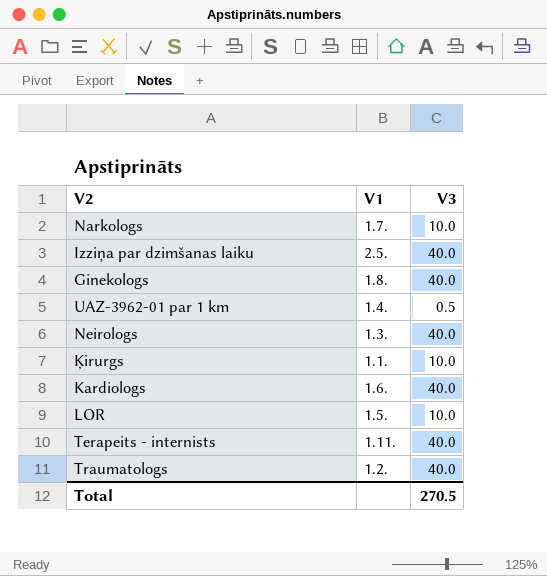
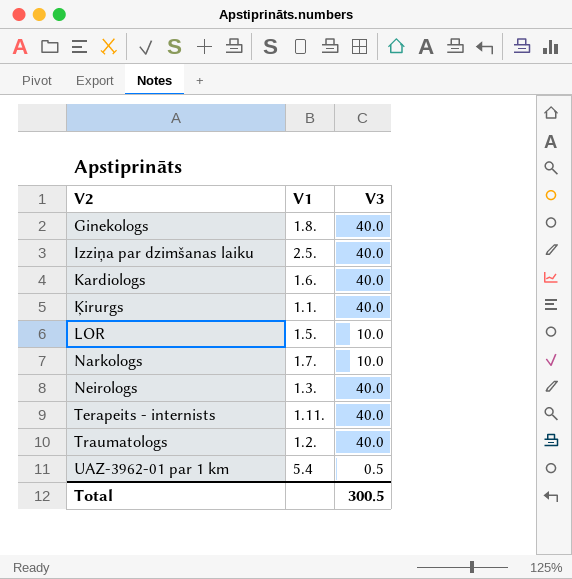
row order: none -> V2 ascending
Ķirurgs | V3: 10.0 -> 40.0
UAZ-3962-01 par 1 km | V1: 1.4. -> 5.4
Total | V3: 270.5 -> 300.5

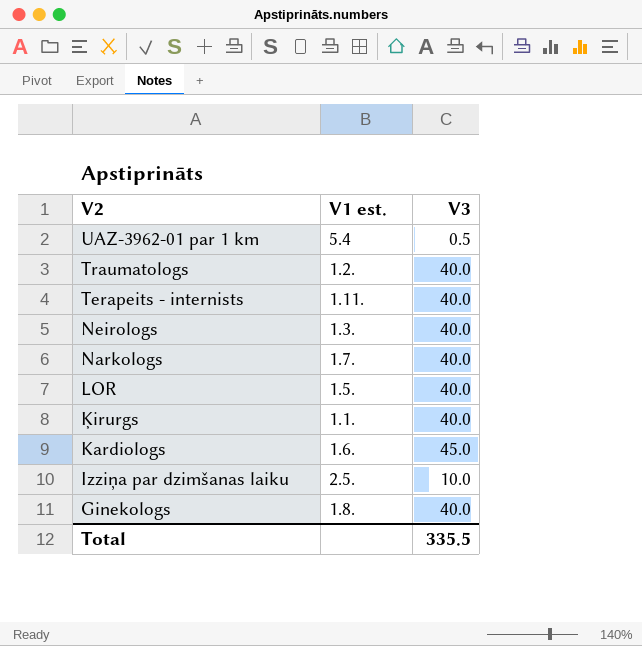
row order: V2 ascending -> V2 descending
column name: V1 -> V1 est.
Narkologs | V3: 10.0 -> 40.0
LOR | V3: 10.0 -> 40.0
Kardiologs | V3: 40.0 -> 45.0
Izziņa par dzimšanas laiku | V3: 40.0 -> 10.0
Total | V3: 300.5 -> 335.5

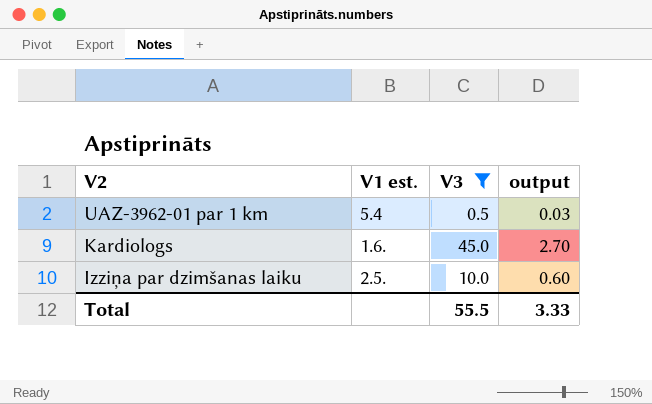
filter: none -> V3 != 40.0
column output | formula: none -> [V3] * 0.06
Total | V3: 335.5 -> 55.5

